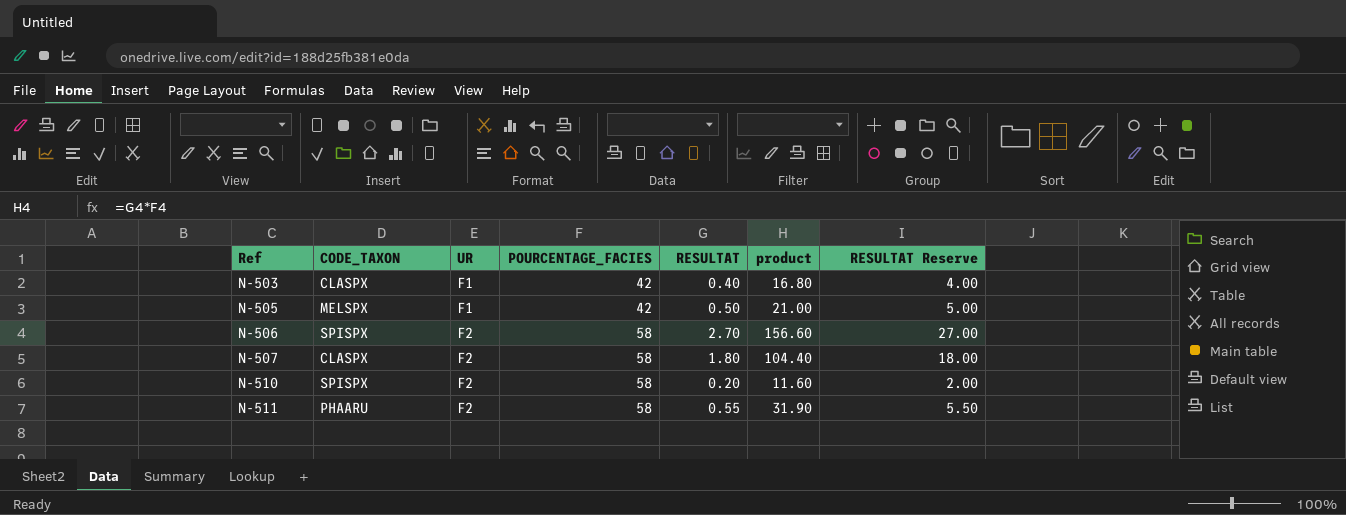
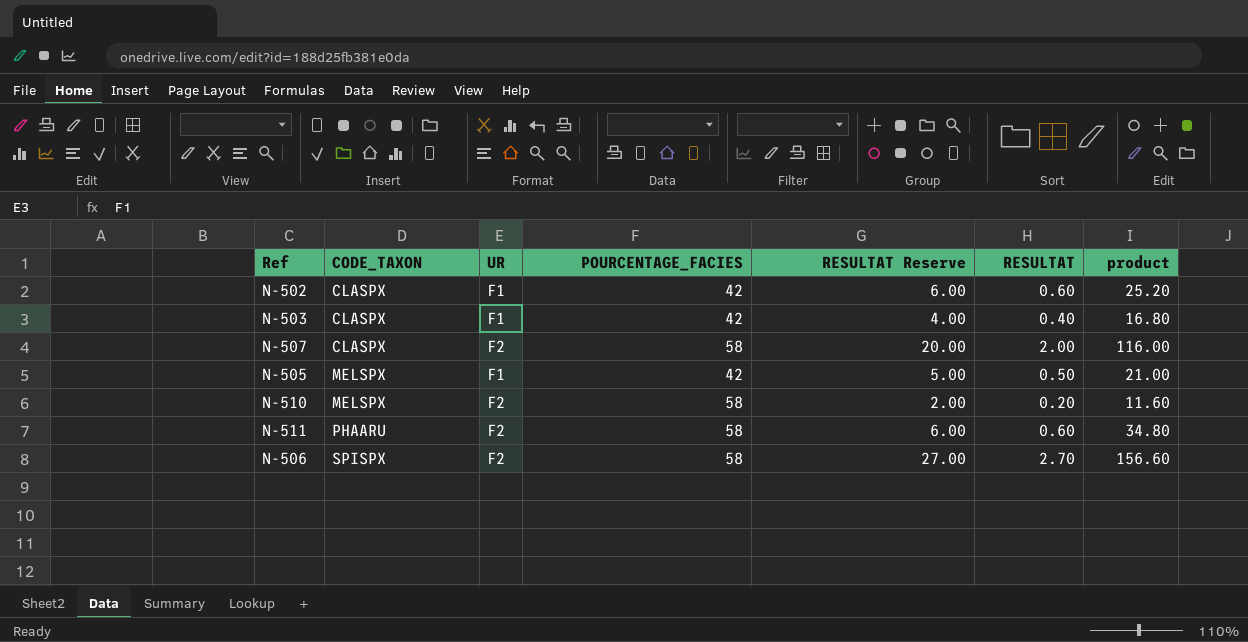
row order: Ref ascending -> CODE_TAXON ascending
column RESULTAT Reserve | position: 7 -> 5
row N-502: none -> CLASPX | F1 | 42 | 6.00 | 0.60 | 25.20
N-507 | RESULTAT Reserve: 18.00 -> 20.00
N-507 | RESULTAT: 1.80 -> 2.00
N-507 | product: 104.40 -> 116.00
N-510 | CODE_TAXON: SPISPX -> MELSPX
N-511 | RESULTAT Reserve: 5.50 -> 6.00
N-511 | RESULTAT: 0.55 -> 0.60
N-511 | product: 31.90 -> 34.80

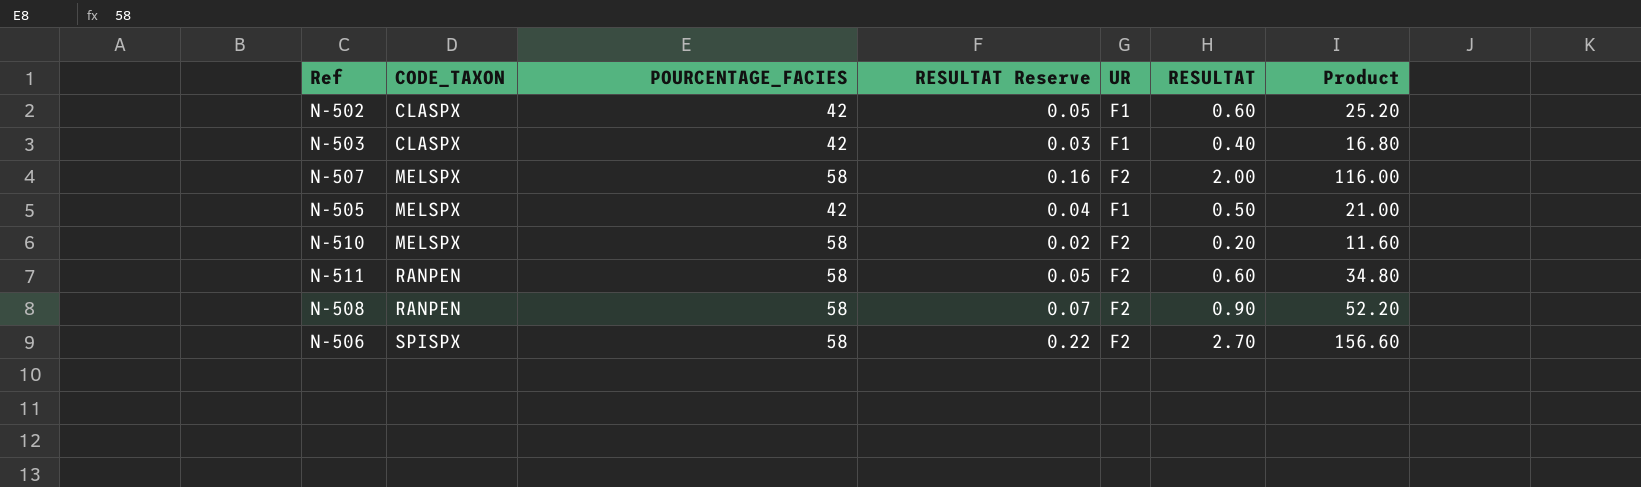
column RESULTAT Reserve | formula: [RESULTAT] * 10 -> [RESULTAT] * 0.08
column UR | position: 3 -> 5
column name: product -> Product
N-507 | CODE_TAXON: CLASPX -> MELSPX
N-511 | CODE_TAXON: PHAARU -> RANPEN
row N-508: none -> RANPEN | 58 | 0.07 | F2 | 0.90 | 52.20

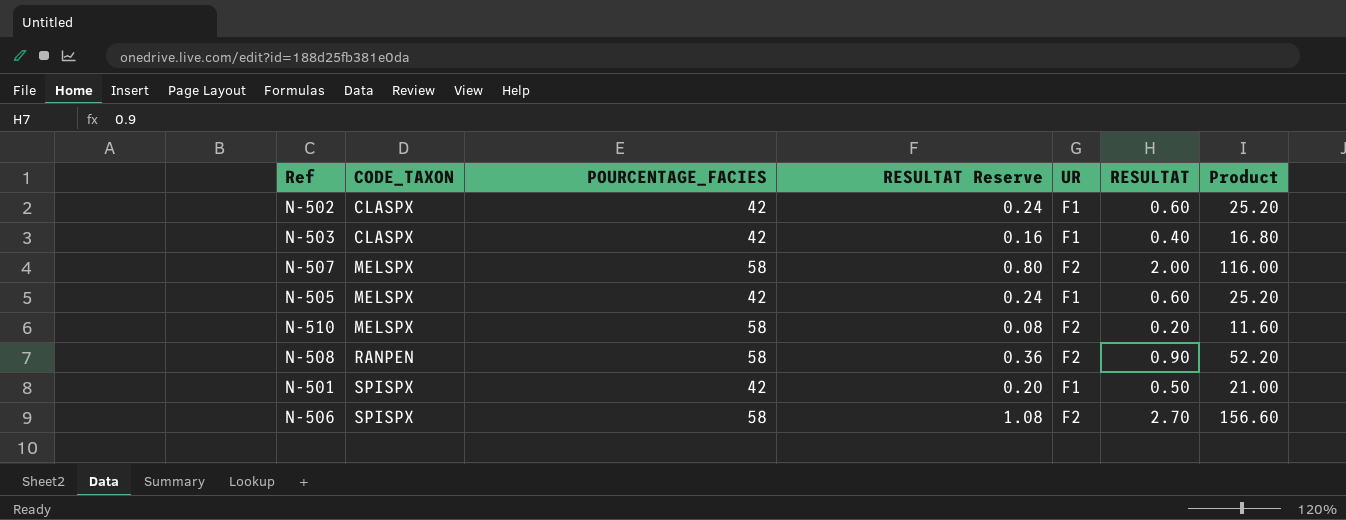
column RESULTAT Reserve | formula: [RESULTAT] * 0.08 -> [RESULTAT] * 0.4
row N-511: RANPEN | 58 | 0.05 | F2 | 0.60 | 34.80 -> none
N-505 | RESULTAT: 0.50 -> 0.60
N-505 | Product: 21.00 -> 25.20
row N-501: none -> SPISPX | 42 | 0.20 | F1 | 0.50 | 21.00

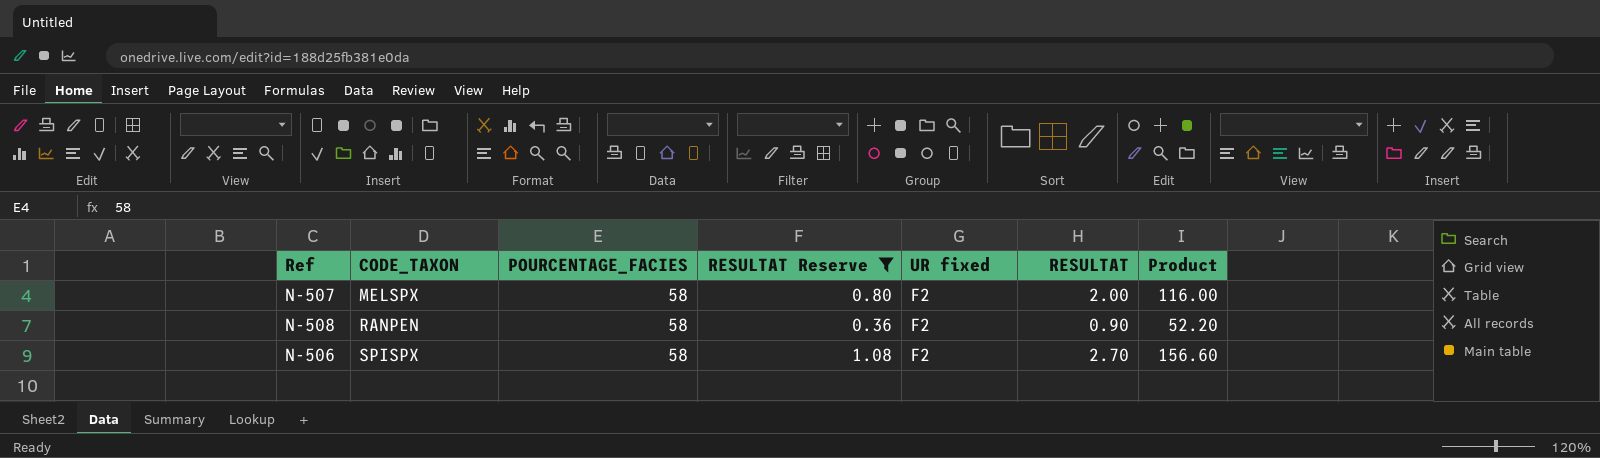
filter: none -> RESULTAT Reserve >= 0.36
column name: UR -> UR fixed

